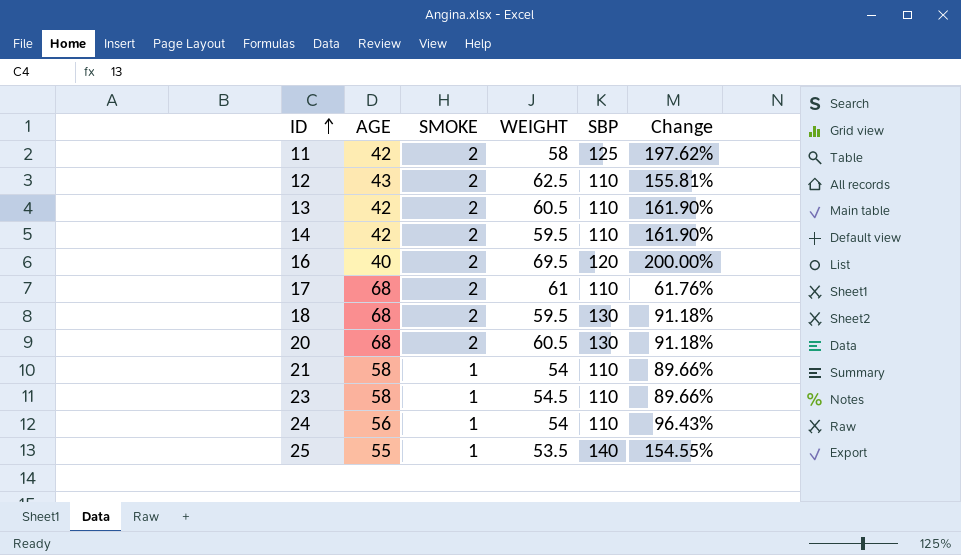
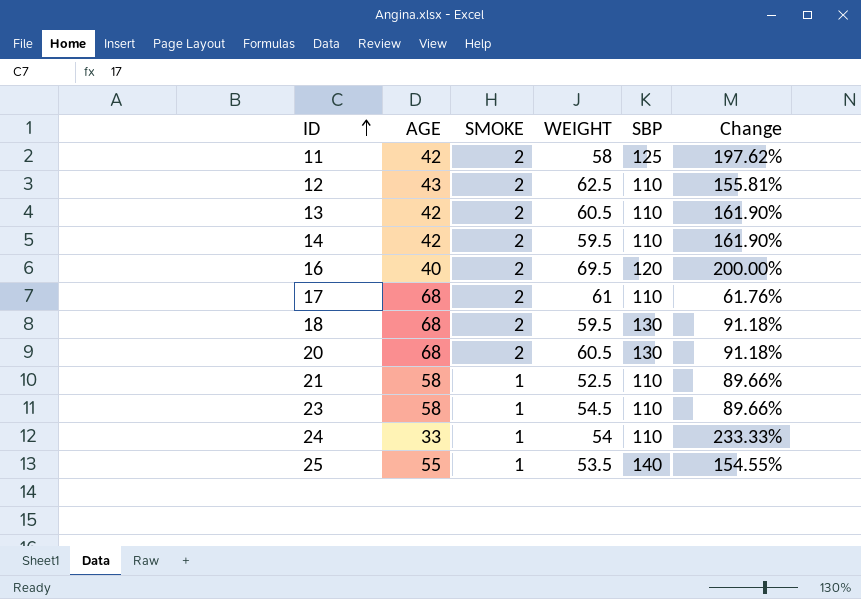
21 | WEIGHT: 54 -> 52.5
24 | AGE: 56 -> 33
24 | Change: 96.43% -> 233.33%

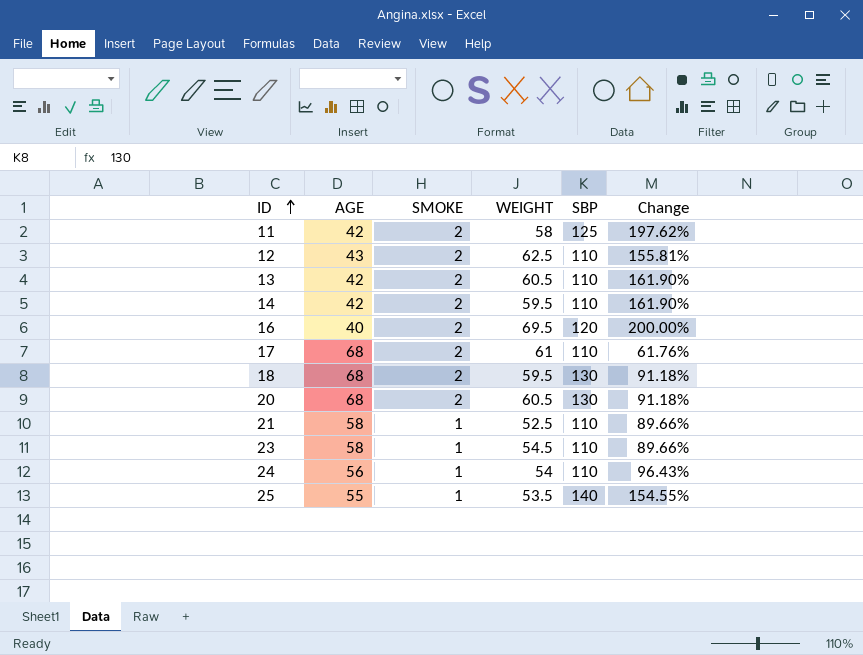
24 | AGE: 33 -> 56
24 | Change: 233.33% -> 96.43%

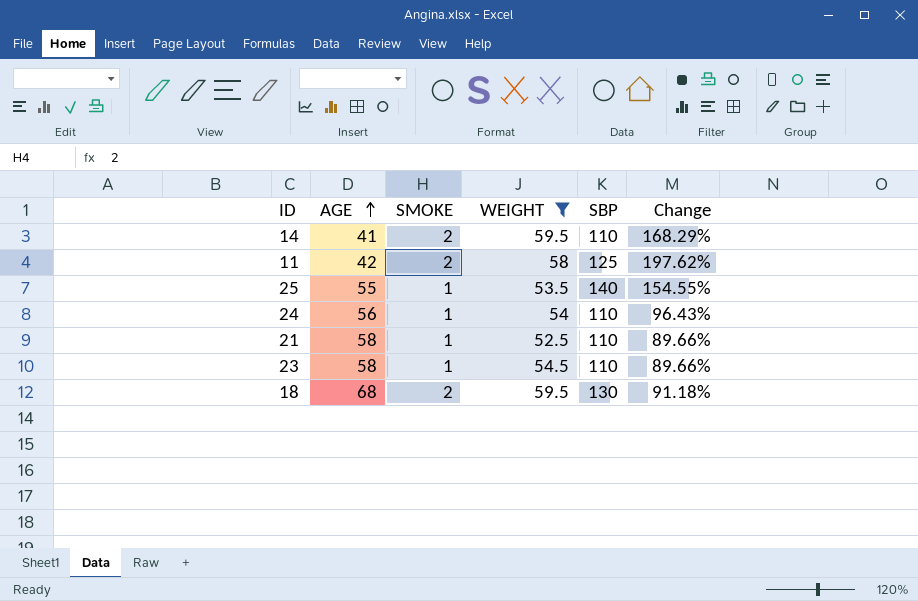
filter: none -> WEIGHT <= 59.5
row order: ID ascending -> AGE ascending
14 | AGE: 42 -> 41
14 | Change: 161.90% -> 168.29%

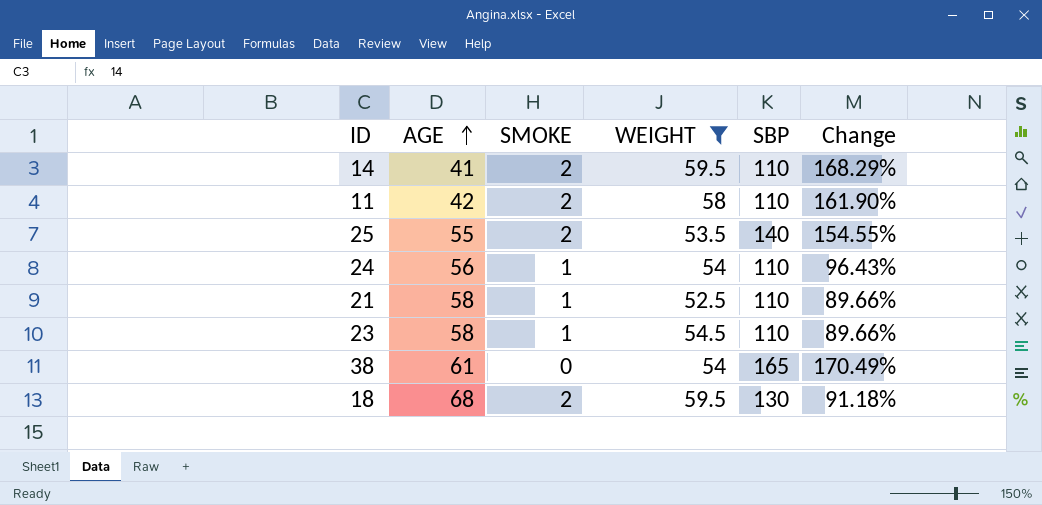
11 | SBP: 125 -> 110
11 | Change: 197.62% -> 161.90%
25 | SMOKE: 1 -> 2
row 38: none -> 61 | 0 | 54 | 165 | 170.49%

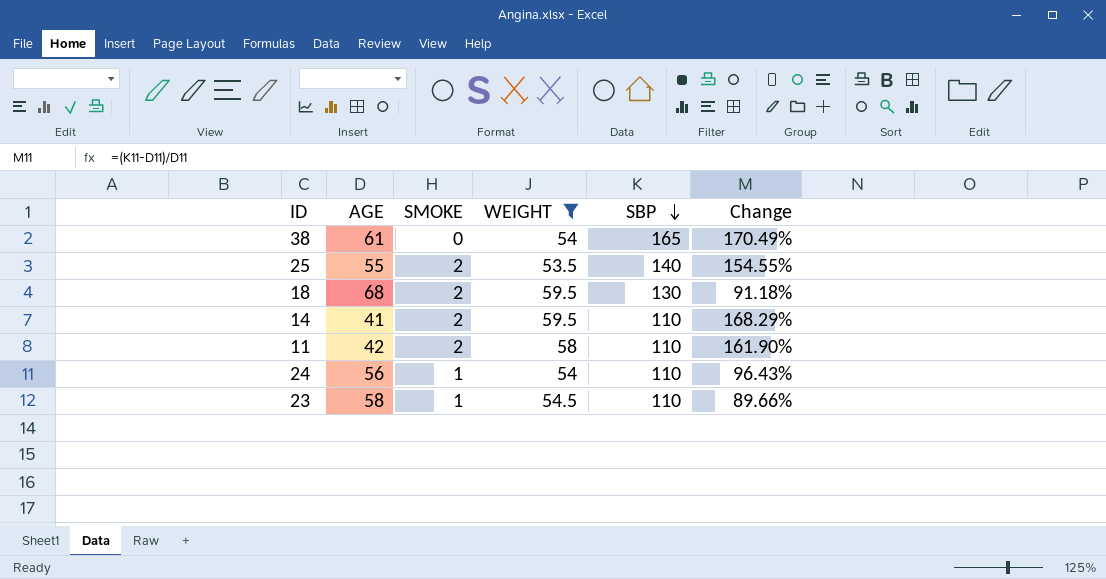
row order: AGE ascending -> SBP descending
row 21: 58 | 1 | 52.5 | 110 | 89.66% -> none

